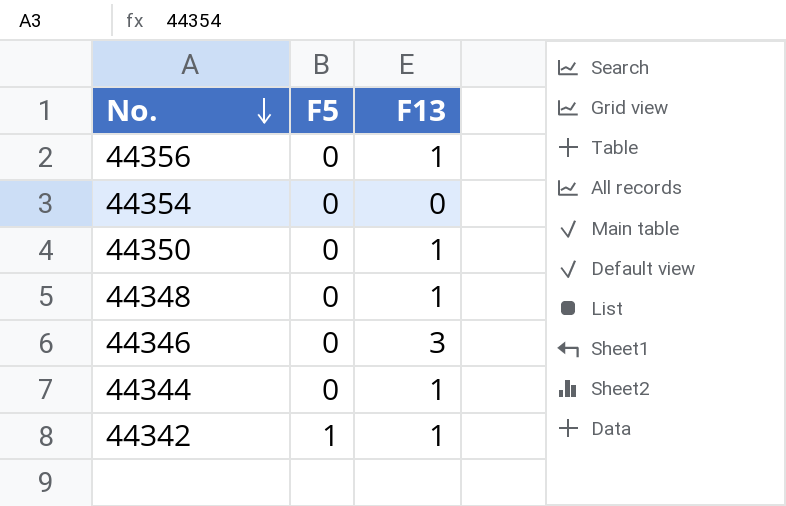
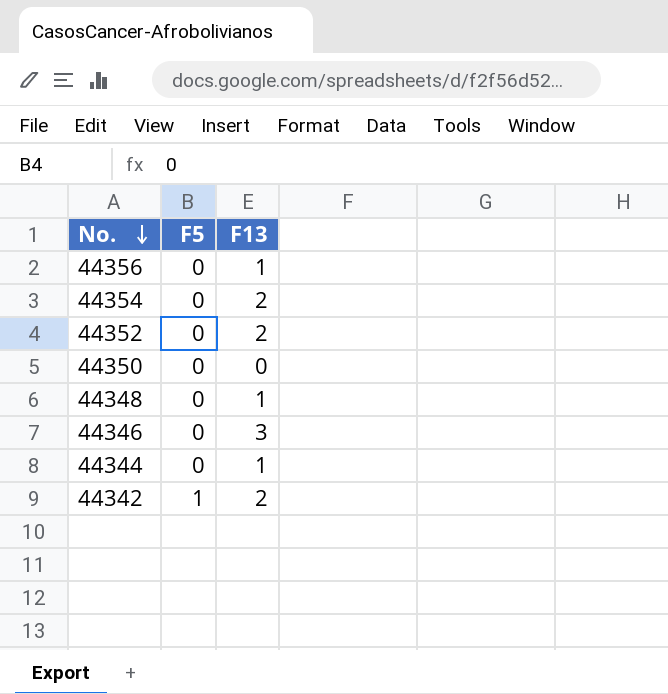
44354 | F13: 0 -> 2
row 44352: none -> 0 | 2
44350 | F13: 1 -> 0
44342 | F13: 1 -> 2

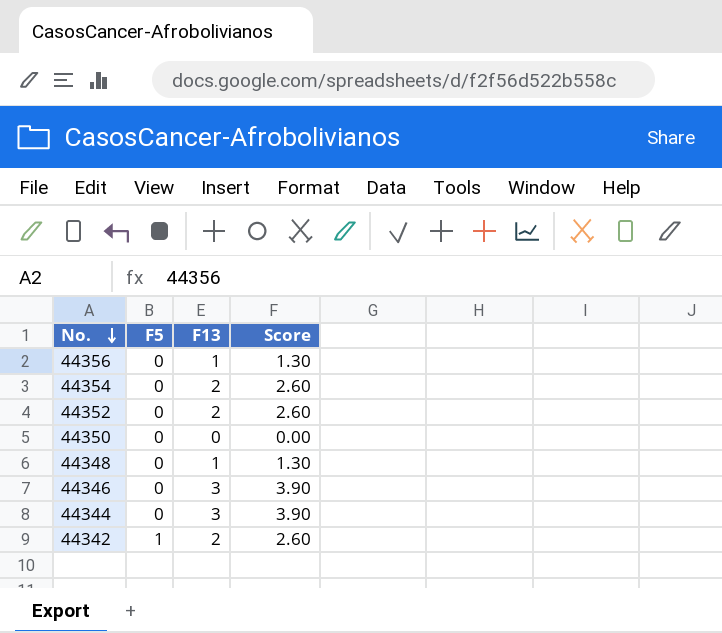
column Score | formula: none -> [F13] * 1.3
44344 | F13: 1 -> 3

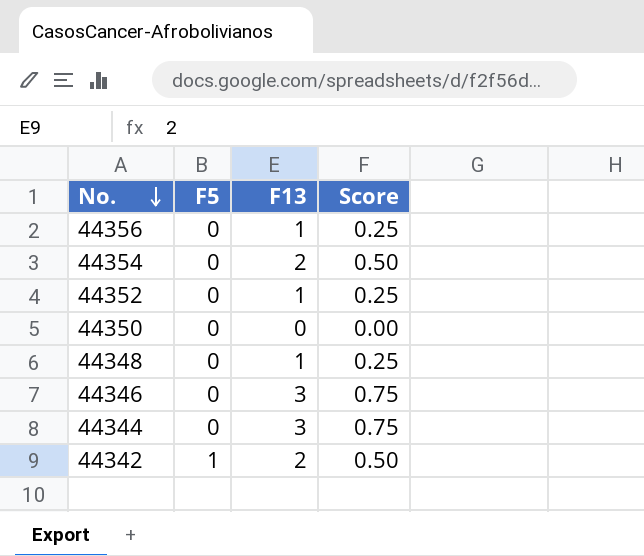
column Score | formula: [F13] * 1.3 -> [F13] * 0.25
44352 | F13: 2 -> 1

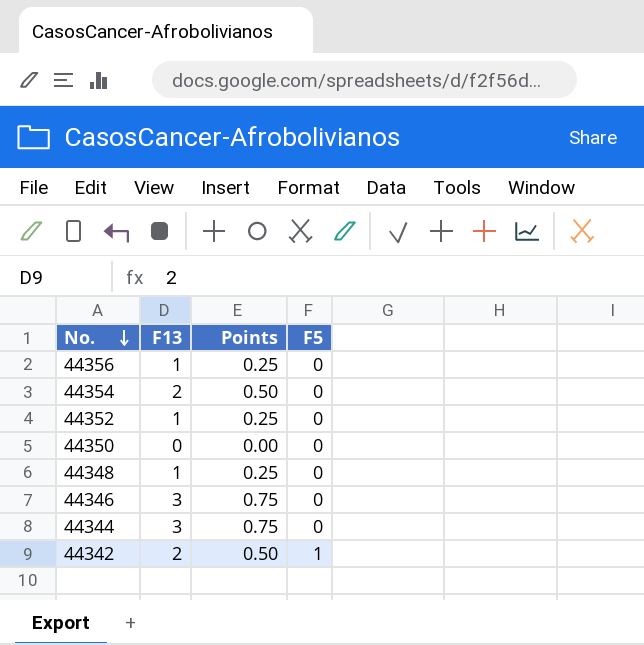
column name: Score -> Points
column F5 | position: 2 -> 4

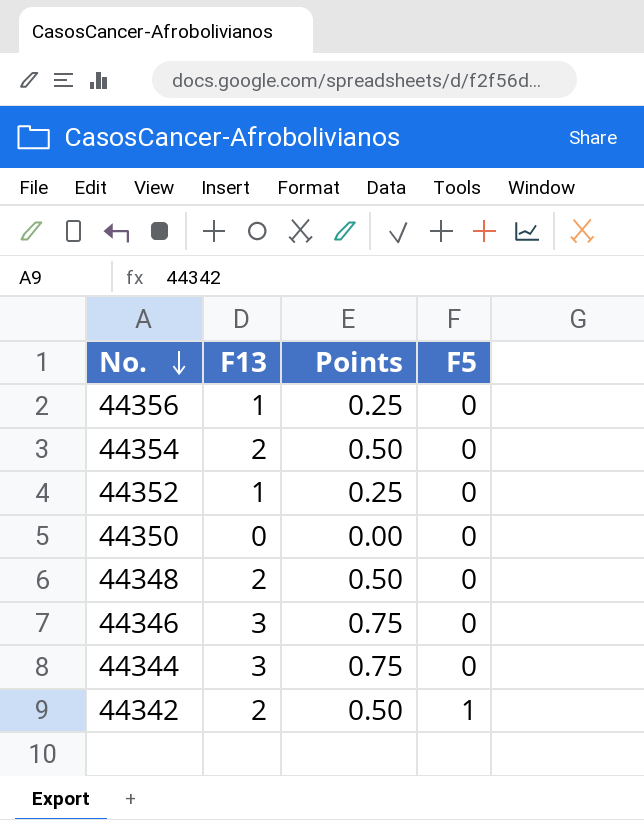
44348 | F13: 1 -> 2
44348 | Points: 0.25 -> 0.50

